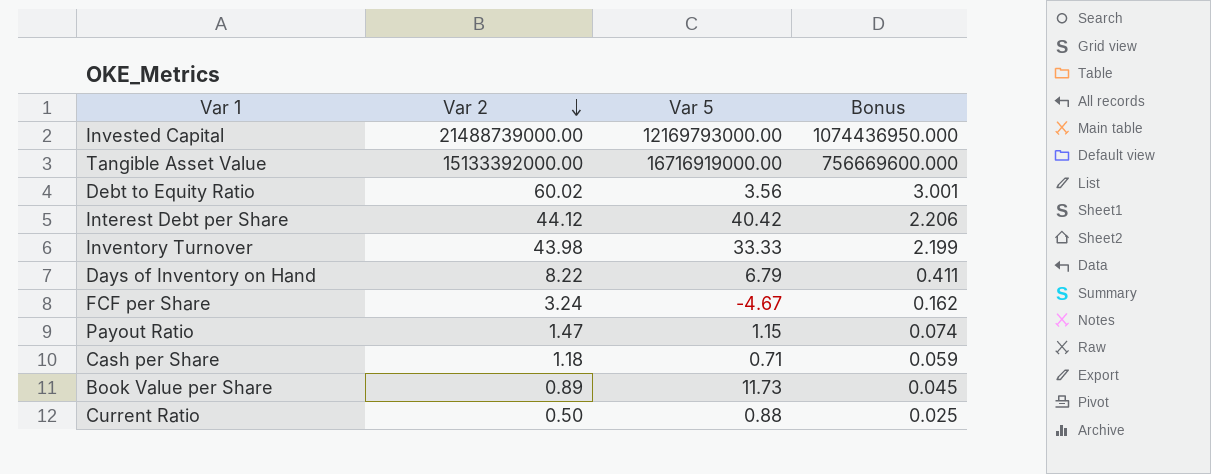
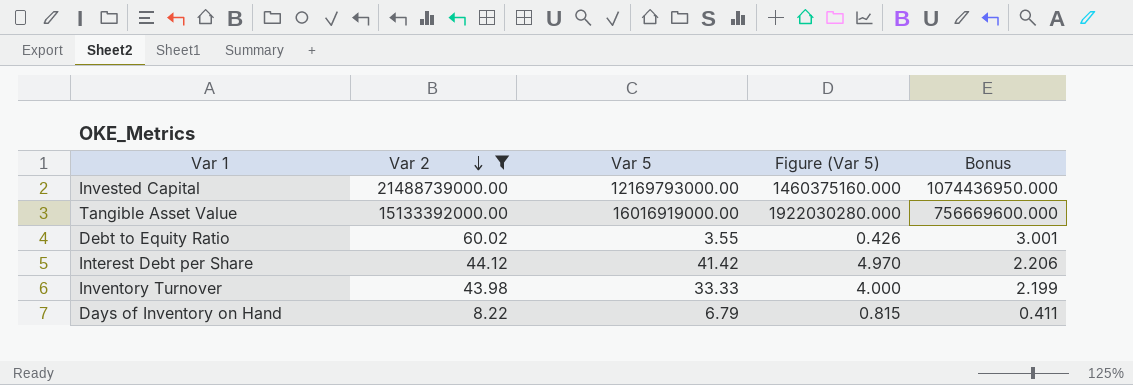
filter: none -> Var 2 >= 8.22
column Figure (Var 5) | formula: none -> [Var 5] * 0.12
Tangible Asset Value | Var 5: 16716919000.00 -> 16016919000.00
Debt to Equity Ratio | Var 5: 3.56 -> 3.55
Interest Debt per Share | Var 5: 40.42 -> 41.42

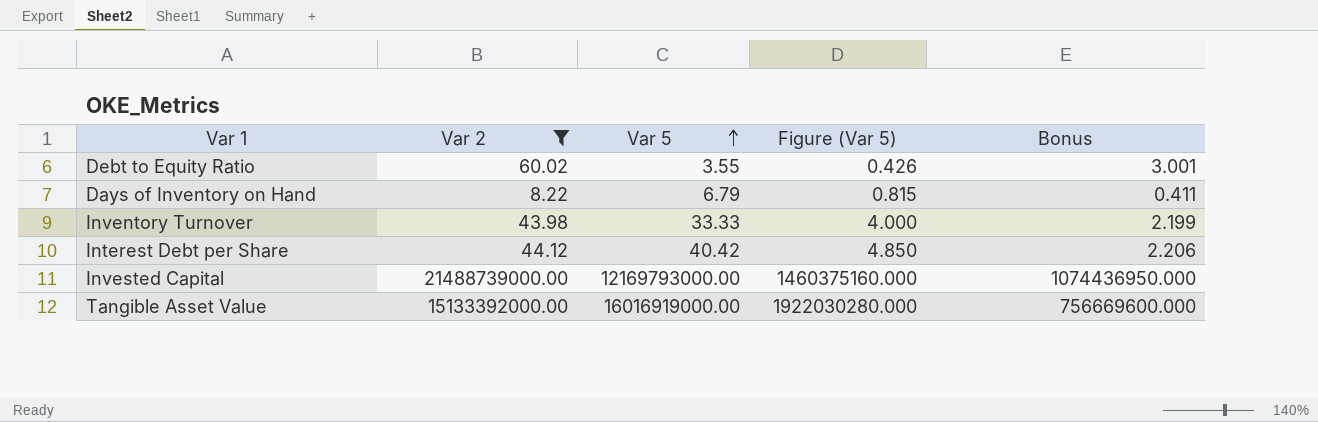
row order: Var 2 descending -> Var 5 ascending
Interest Debt per Share | Var 5: 41.42 -> 40.42
Interest Debt per Share | Figure (Var 5): 4.970 -> 4.850

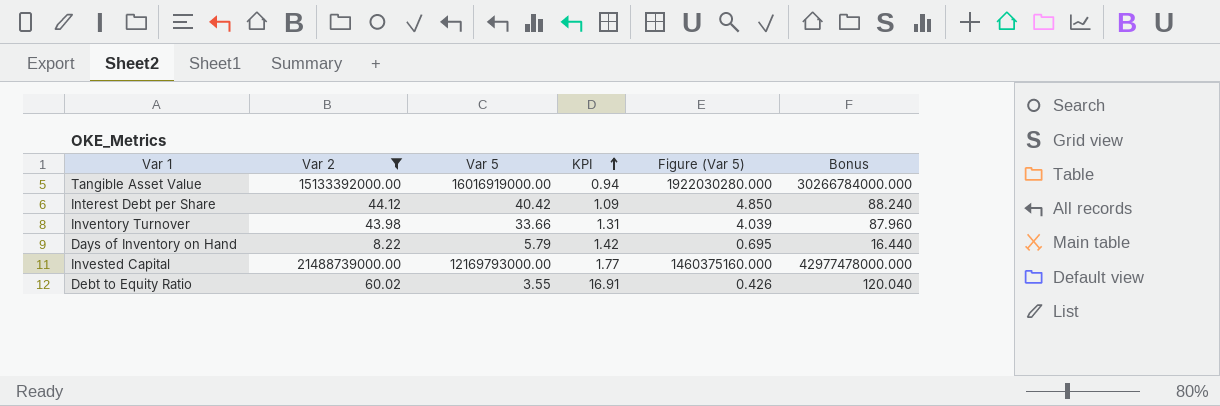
row order: Var 5 ascending -> KPI ascending
column KPI | formula: none -> [Var 2] / [Var 5]
column Bonus | formula: [Var 2] * 0.05 -> [Var 2] * 2
Inventory Turnover | Var 5: 33.33 -> 33.66
Inventory Turnover | Figure (Var 5): 4.000 -> 4.039
Days of Inventory on Hand | Var 5: 6.79 -> 5.79
Days of Inventory on Hand | Figure (Var 5): 0.815 -> 0.695

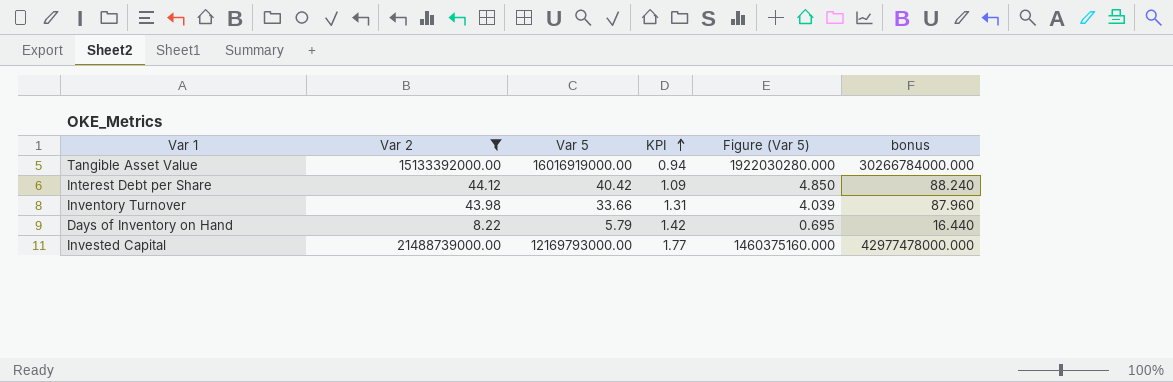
column name: Bonus -> bonus
row Debt to Equity Ratio: 60.02 | 3.55 | 16.91 | 0.426 | 120.040 -> none

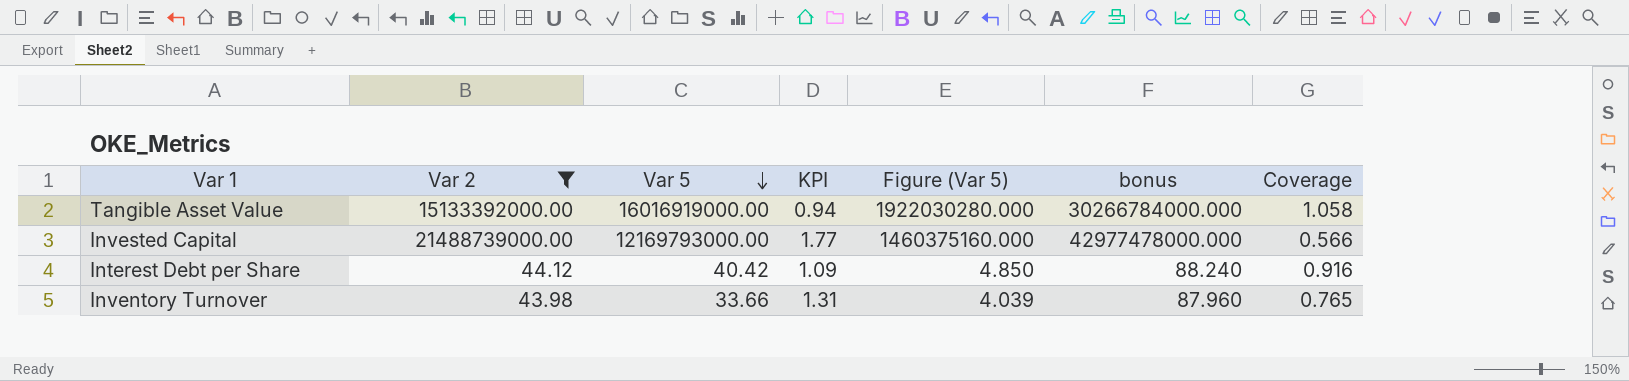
row order: KPI ascending -> Var 5 descending
column Coverage | formula: none -> [Var 5] / [Var 2]
row Days of Inventory on Hand: 8.22 | 5.79 | 1.42 | 0.695 | 16.440 -> none

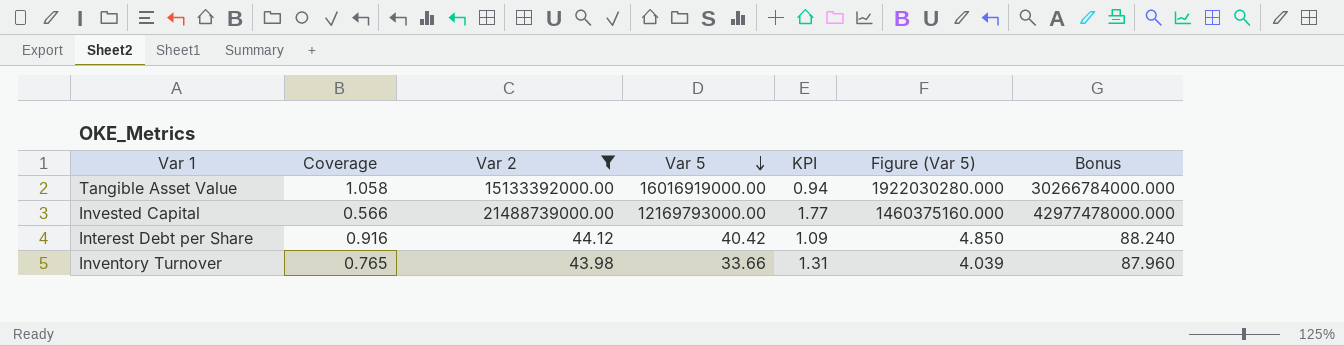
column Coverage | position: 7 -> 2
column name: bonus -> Bonus

